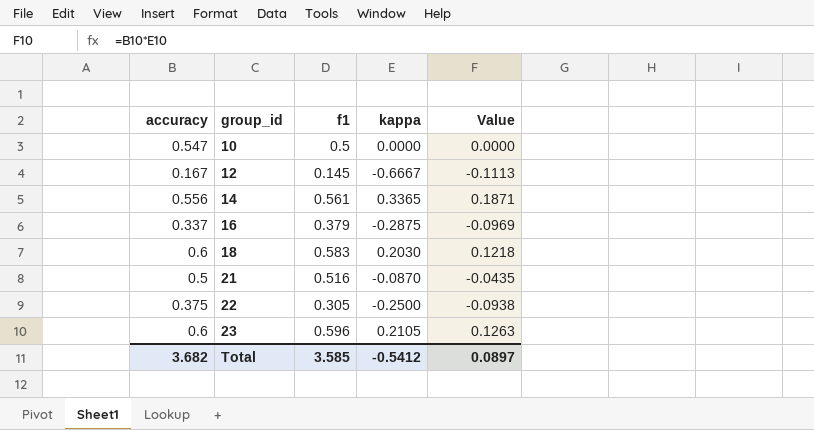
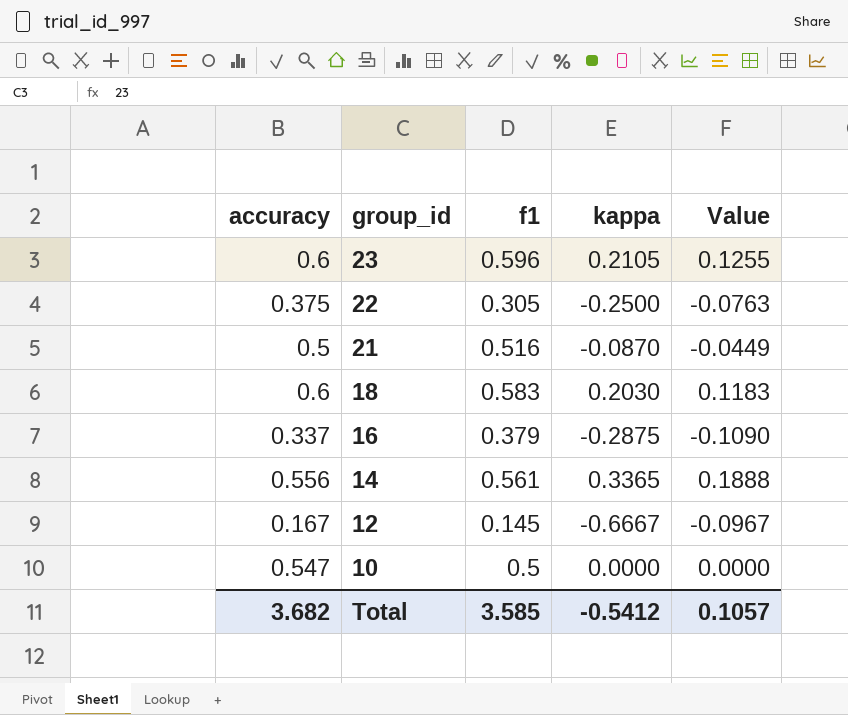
row order: group_id ascending -> group_id descending
column Value | formula: [accuracy] * [kappa] -> [f1] * [kappa]
Total | Value: 0.0897 -> 0.1057

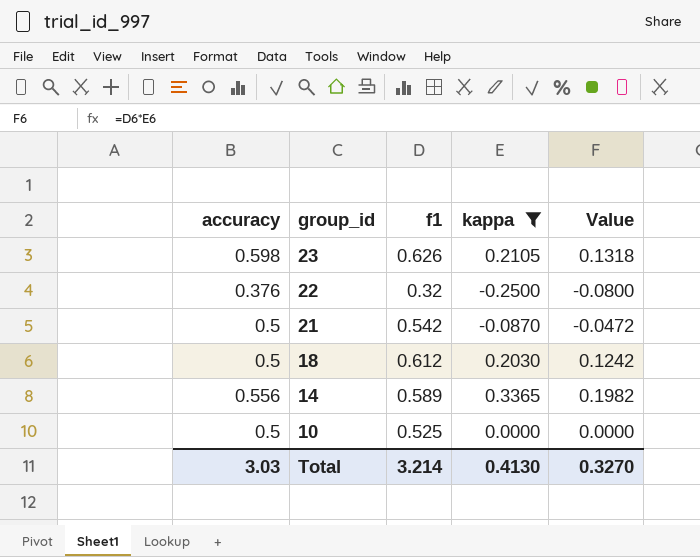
filter: none -> kappa >= -0.2500
23 | accuracy: 0.6 -> 0.598
23 | f1: 0.596 -> 0.626
23 | Value: 0.1255 -> 0.1318
22 | accuracy: 0.375 -> 0.376
22 | f1: 0.305 -> 0.32
22 | Value: -0.0763 -> -0.0800
21 | f1: 0.516 -> 0.542
21 | Value: -0.0449 -> -0.0472
18 | accuracy: 0.6 -> 0.5
18 | f1: 0.583 -> 0.612
18 | Value: 0.1183 -> 0.1242
14 | f1: 0.561 -> 0.589
14 | Value: 0.1888 -> 0.1982
10 | accuracy: 0.547 -> 0.5
10 | f1: 0.5 -> 0.525
Total | accuracy: 3.682 -> 3.03
Total | f1: 3.585 -> 3.214
Total | kappa: -0.5412 -> 0.4130
Total | Value: 0.1057 -> 0.3270

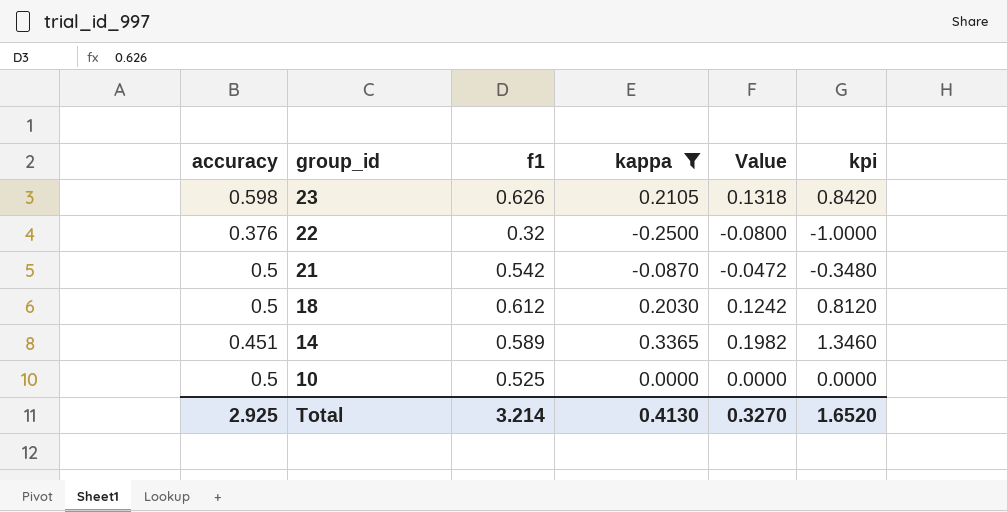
column kpi | formula: none -> [kappa] * 4
14 | accuracy: 0.556 -> 0.451
Total | accuracy: 3.03 -> 2.925

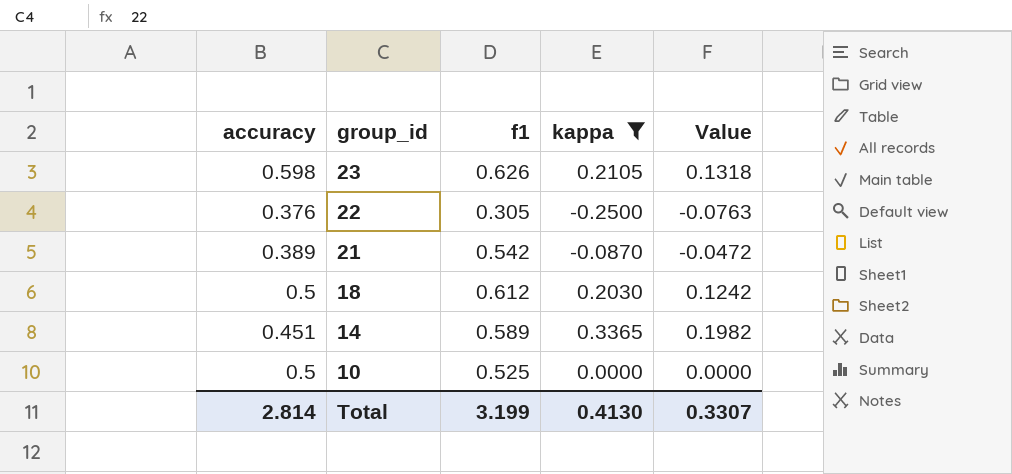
column kpi | formula: [kappa] * 4 -> none
22 | f1: 0.32 -> 0.305
22 | Value: -0.0800 -> -0.0763
21 | accuracy: 0.5 -> 0.389
Total | accuracy: 2.925 -> 2.814
Total | f1: 3.214 -> 3.199
Total | Value: 0.3270 -> 0.3307

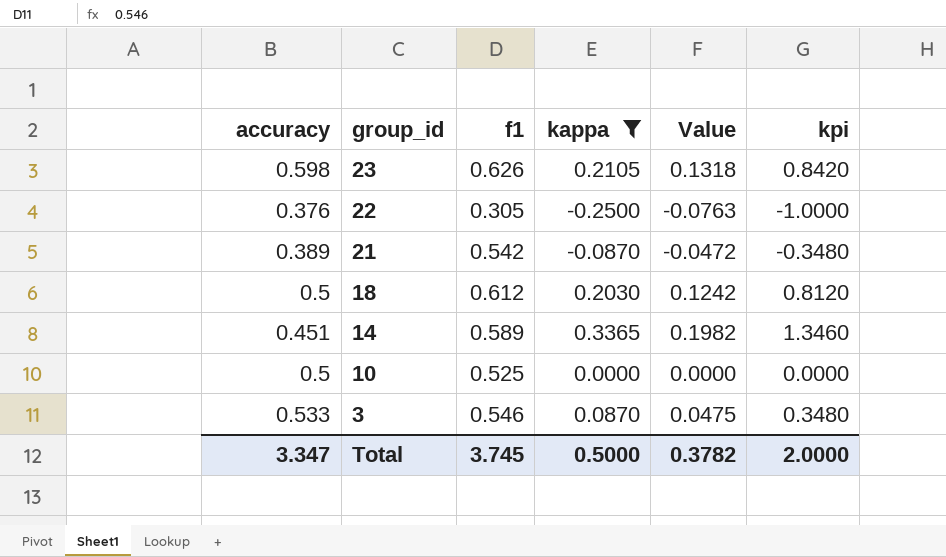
column kpi | formula: none -> [kappa] * 4
row 3: none -> 0.533 | 0.546 | 0.0870 | 0.0475 | 0.3480
Total | accuracy: 2.814 -> 3.347
Total | f1: 3.199 -> 3.745
Total | kappa: 0.4130 -> 0.5000
Total | Value: 0.3307 -> 0.3782

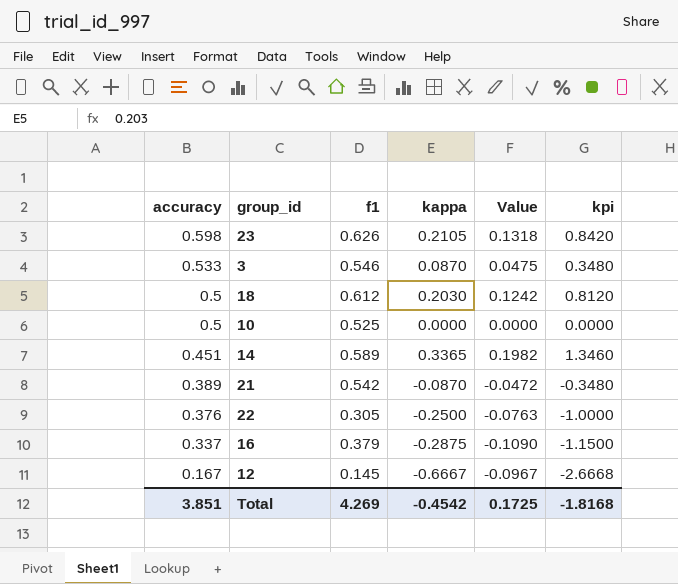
filter: kappa >= -0.2500 -> none
row order: group_id descending -> accuracy descending
Total | accuracy: 3.347 -> 3.851
Total | f1: 3.745 -> 4.269
Total | kappa: 0.5000 -> -0.4542
Total | Value: 0.3782 -> 0.1725
Total | kpi: 2.0000 -> -1.8168

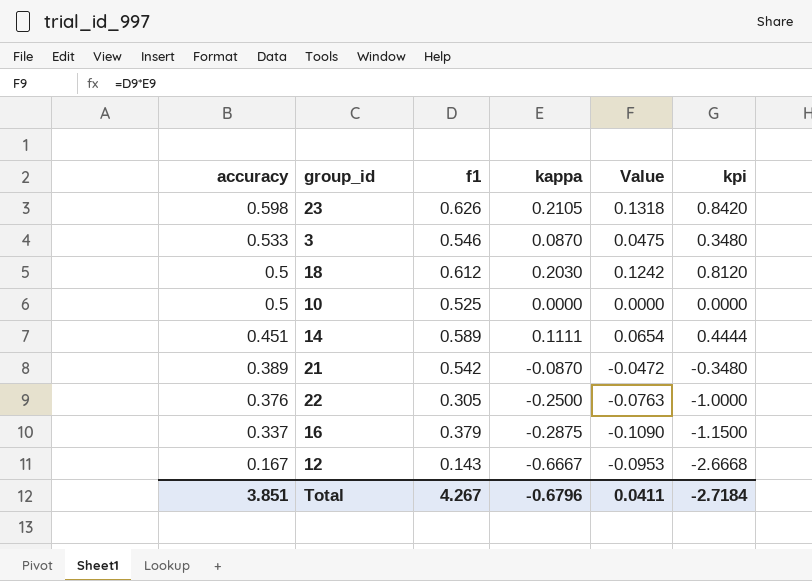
14 | kappa: 0.3365 -> 0.1111
14 | Value: 0.1982 -> 0.0654
14 | kpi: 1.3460 -> 0.4444
12 | f1: 0.145 -> 0.143
12 | Value: -0.0967 -> -0.0953
Total | f1: 4.269 -> 4.267
Total | kappa: -0.4542 -> -0.6796
Total | Value: 0.1725 -> 0.0411
Total | kpi: -1.8168 -> -2.7184

